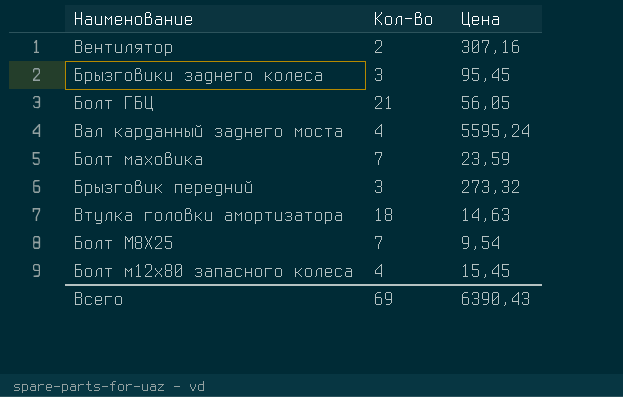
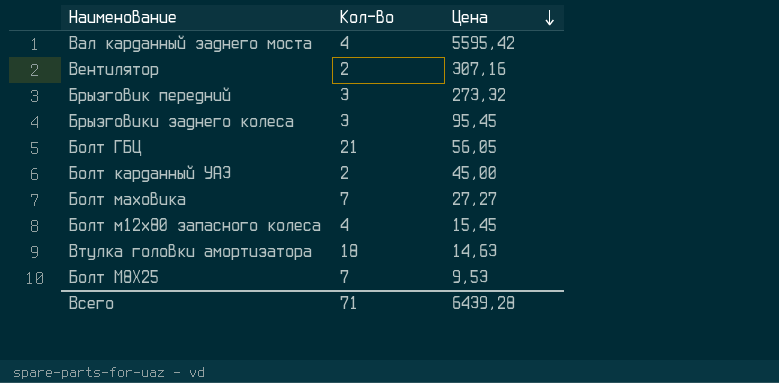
row order: none -> Цена descending
Вал карданный заднего моста | Цена: 5595,24 -> 5595,42
row Болт карданный УАЗ: none -> 2 | 45,00
Болт маховика | Цена: 23,59 -> 27,27
Болт М8X25 | Цена: 9,54 -> 9,53
Всего | Кол-во: 69 -> 71
Всего | Цена: 6390,43 -> 6439,28

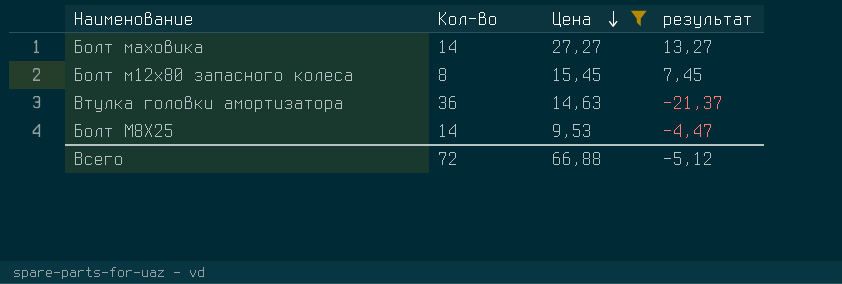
filter: none -> Цена <= 27,27
column результат | formula: none -> [Цена] - [Кол-во]
Болт маховика | Кол-во: 7 -> 14
Болт м12х80 запасного колеса | Кол-во: 4 -> 8
Втулка головки амортизатора | Кол-во: 18 -> 36
Болт М8X25 | Кол-во: 7 -> 14
Всего | Кол-во: 71 -> 72
Всего | Цена: 6439,28 -> 66,88

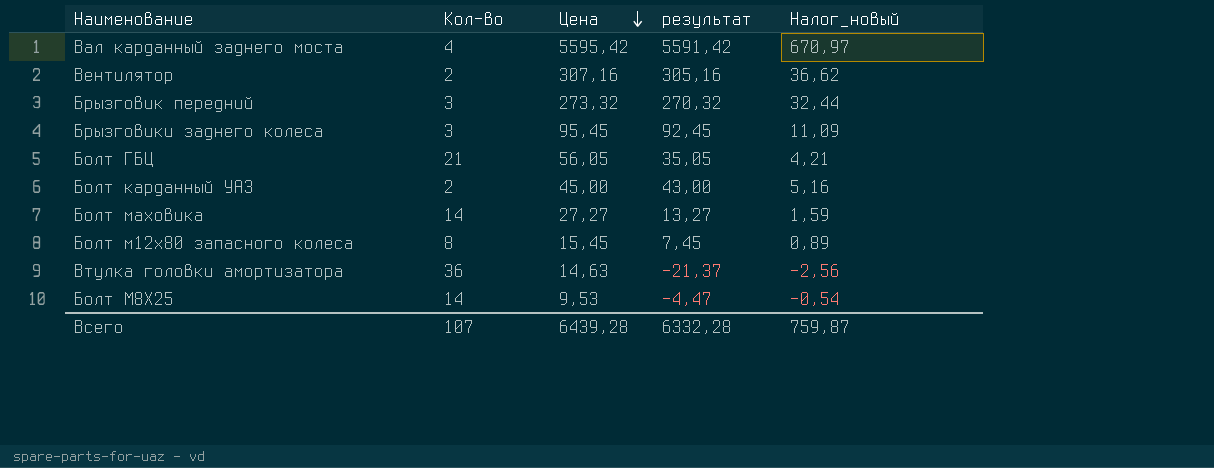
filter: Цена <= 27,27 -> none
column Налог_новый | formula: none -> [результат] * 0,12
Всего | Кол-во: 72 -> 107
Всего | Цена: 66,88 -> 6439,28
Всего | результат: -5,12 -> 6332,28

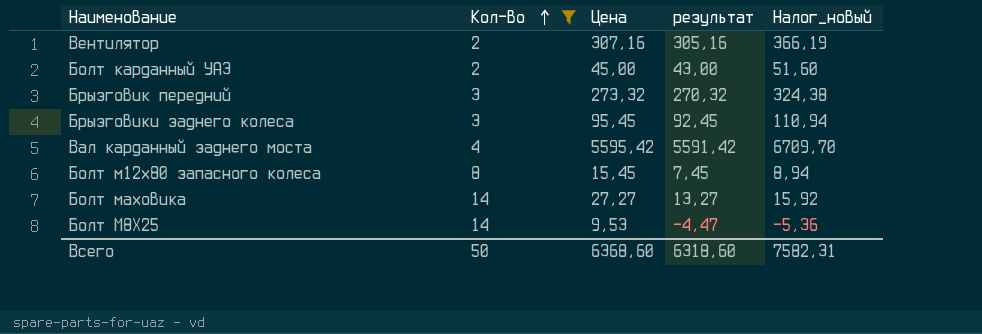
filter: none -> Кол-во <= 14
row order: Цена descending -> Кол-во ascending
column Налог_новый | formula: [результат] * 0,12 -> [результат] * 1,2
Всего | Кол-во: 107 -> 50
Всего | Цена: 6439,28 -> 6368,60
Всего | результат: 6332,28 -> 6318,60
Всего | Налог_новый: 759,87 -> 7582,31

